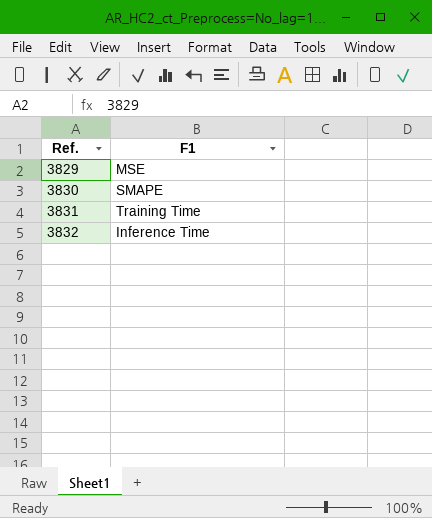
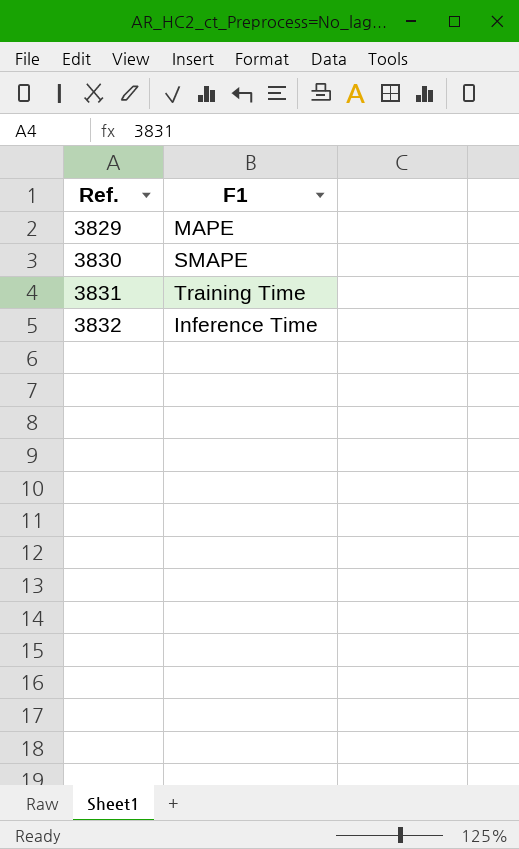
3829 | F1: MSE -> MAPE

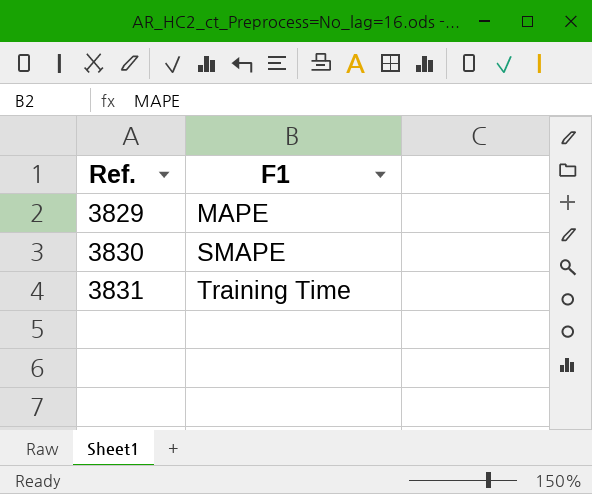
row 3832: Inference Time -> none

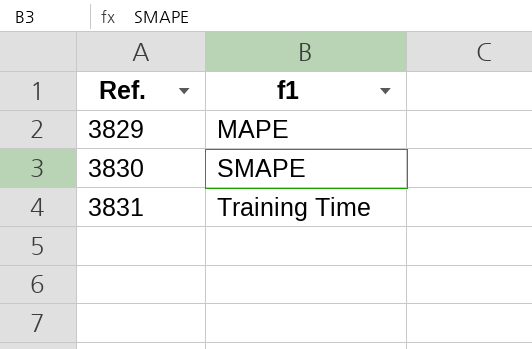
column name: F1 -> f1

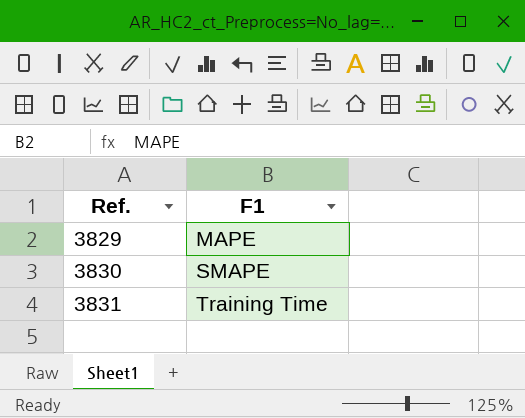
column name: f1 -> F1

